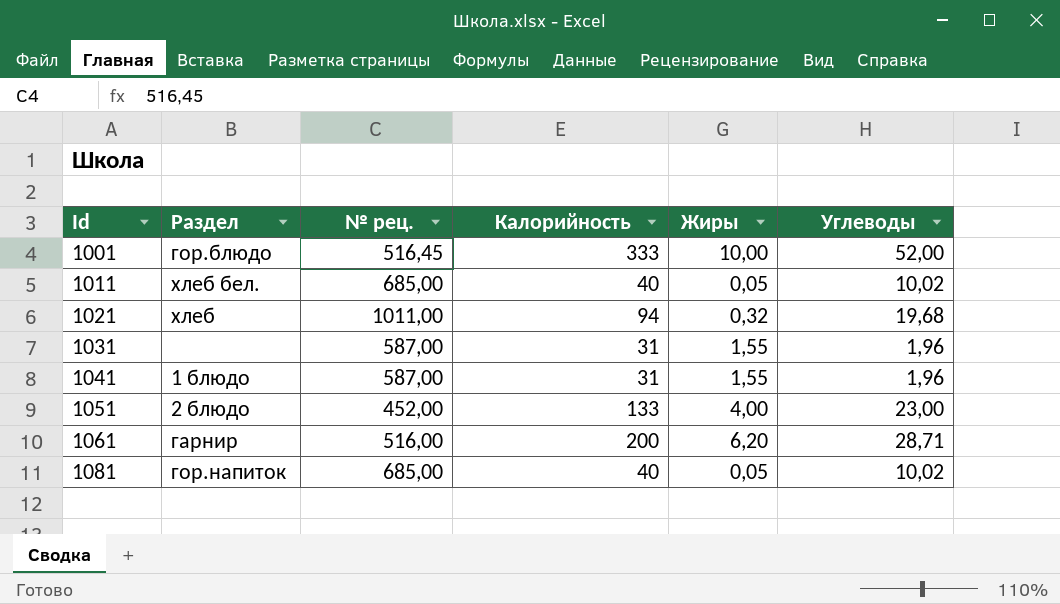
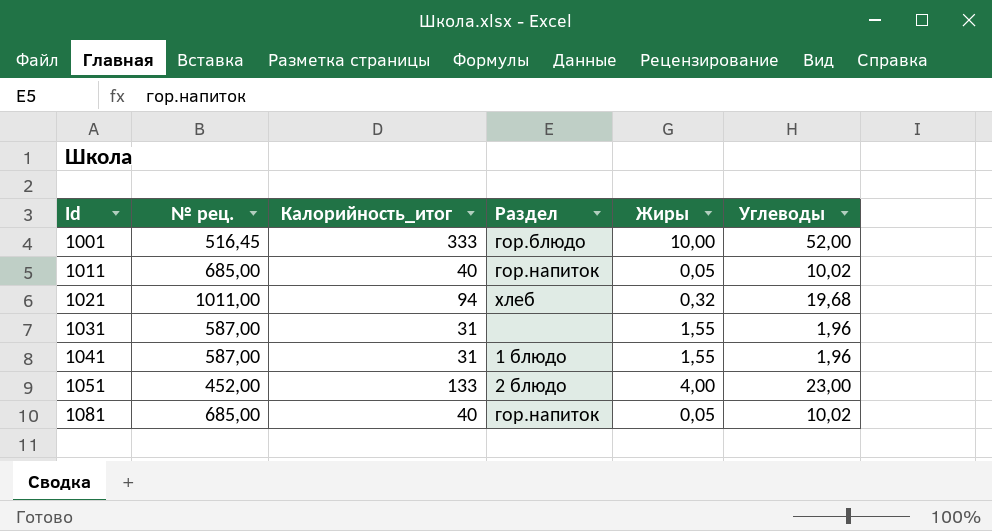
column name: Калорийность -> Калорийность_итог
column Раздел | position: 2 -> 4
row 1061: гарнир | 516,00 | 200 | 6,20 | 28,71 -> none
1011 | Раздел: хлеб бел. -> гор.напиток

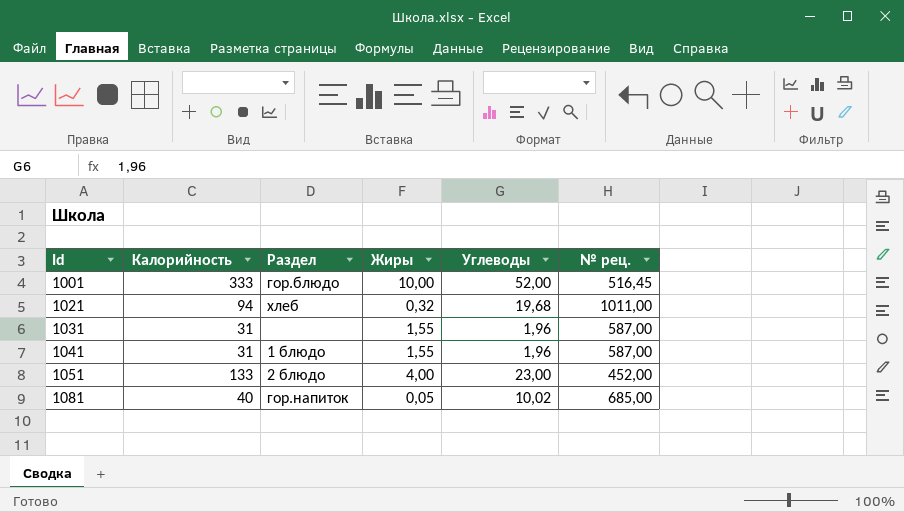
column name: Калорийность_итог -> Калорийность
column № рец. | position: 2 -> 6
row 1011: 685,00 | 40 | гор.напиток | 0,05 | 10,02 -> none

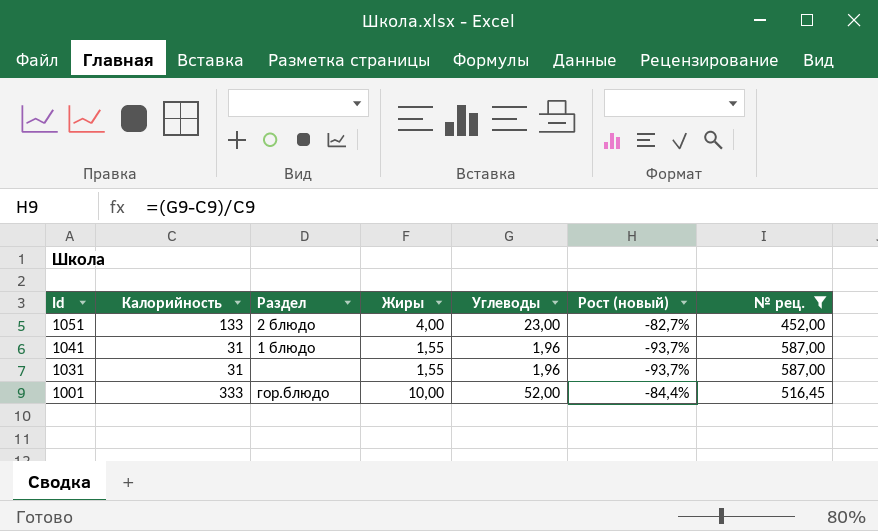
filter: none -> № рец. <= 587,00
row order: Id ascending -> Id descending
column Рост (новый) | formula: none -> ([Углеводы] - [Калорийность]) / [Калорийность]

